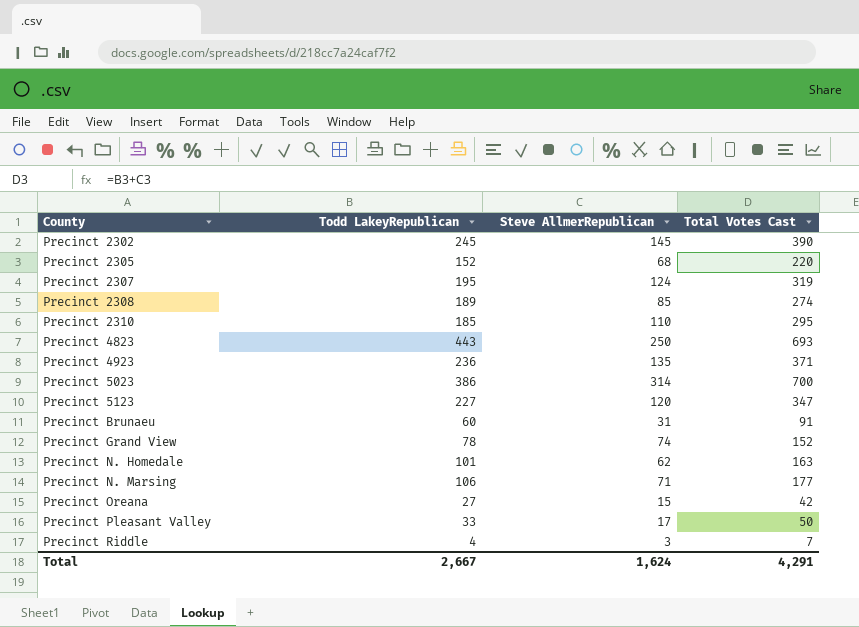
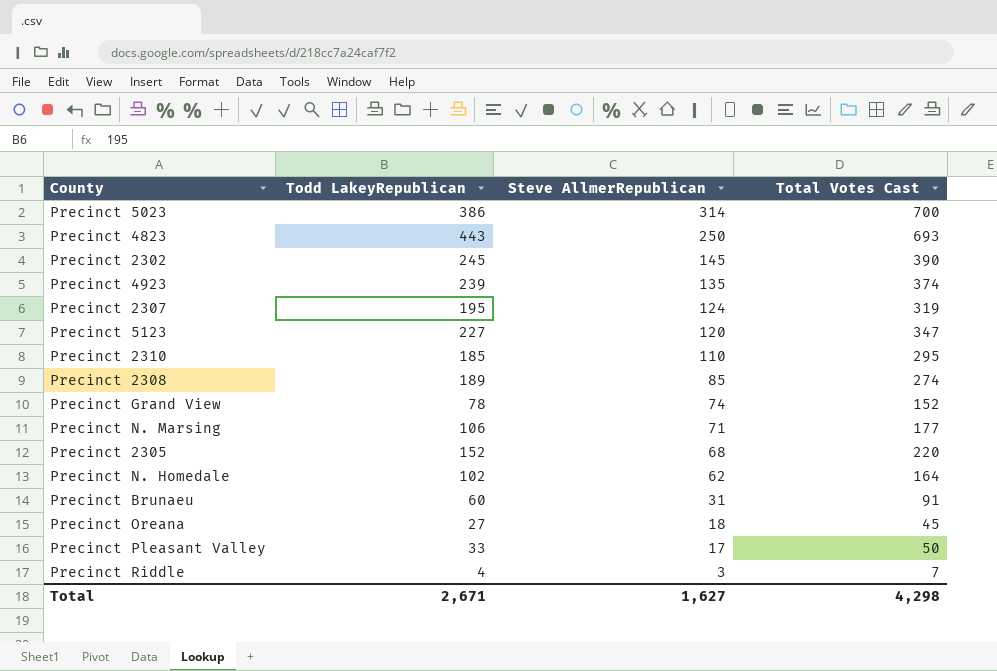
row order: County ascending -> Steve AllmerRepublican descending
Precinct 4923 | Todd LakeyRepublican: 236 -> 239
Precinct 4923 | Total Votes Cast: 371 -> 374
Precinct N. Homedale | Todd LakeyRepublican: 101 -> 102
Precinct N. Homedale | Total Votes Cast: 163 -> 164
Precinct Oreana | Steve AllmerRepublican: 15 -> 18
Precinct Oreana | Total Votes Cast: 42 -> 45
Total | Todd LakeyRepublican: 2,667 -> 2,671
Total | Steve AllmerRepublican: 1,624 -> 1,627
Total | Total Votes Cast: 4,291 -> 4,298

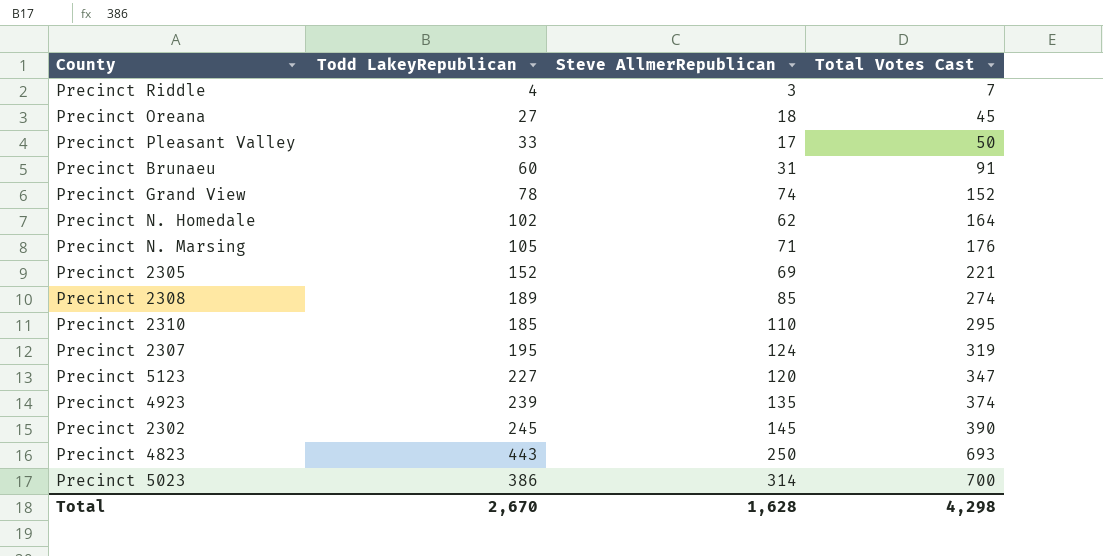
row order: Steve AllmerRepublican descending -> Total Votes Cast ascending
Precinct N. Marsing | Todd LakeyRepublican: 106 -> 105
Precinct N. Marsing | Total Votes Cast: 177 -> 176
Precinct 2305 | Steve AllmerRepublican: 68 -> 69
Precinct 2305 | Total Votes Cast: 220 -> 221
Total | Todd LakeyRepublican: 2,671 -> 2,670
Total | Steve AllmerRepublican: 1,627 -> 1,628

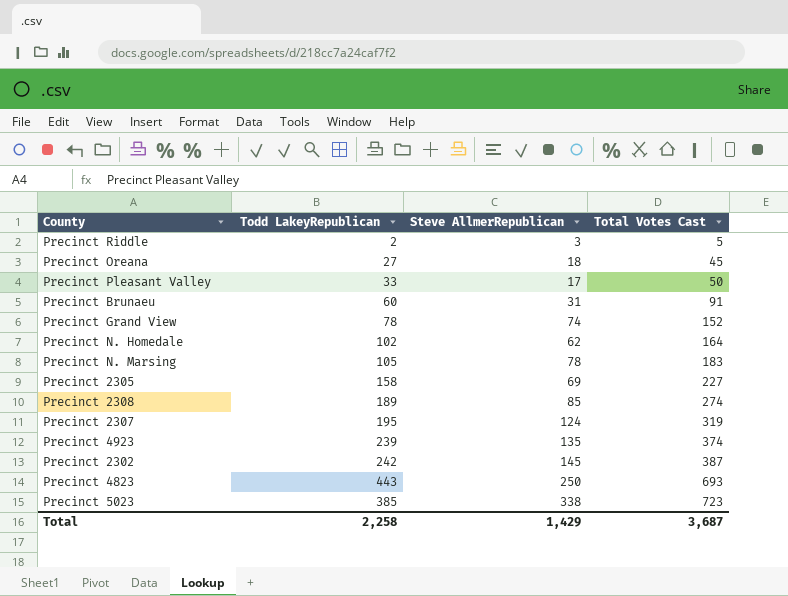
row Precinct 2310: 185 | 110 | 295 -> none
row Precinct 5123: 227 | 120 | 347 -> none
Precinct Riddle | Todd LakeyRepublican: 4 -> 2
Precinct Riddle | Total Votes Cast: 7 -> 5
Precinct N. Marsing | Steve AllmerRepublican: 71 -> 78
Precinct N. Marsing | Total Votes Cast: 176 -> 183
Precinct 2305 | Todd LakeyRepublican: 152 -> 158
Precinct 2305 | Total Votes Cast: 221 -> 227
Precinct 2302 | Todd LakeyRepublican: 245 -> 242
Precinct 2302 | Total Votes Cast: 390 -> 387
Precinct 5023 | Todd LakeyRepublican: 386 -> 385
Precinct 5023 | Steve AllmerRepublican: 314 -> 338
Precinct 5023 | Total Votes Cast: 700 -> 723
Total | Todd LakeyRepublican: 2,670 -> 2,258
Total | Steve AllmerRepublican: 1,628 -> 1,429
Total | Total Votes Cast: 4,298 -> 3,687

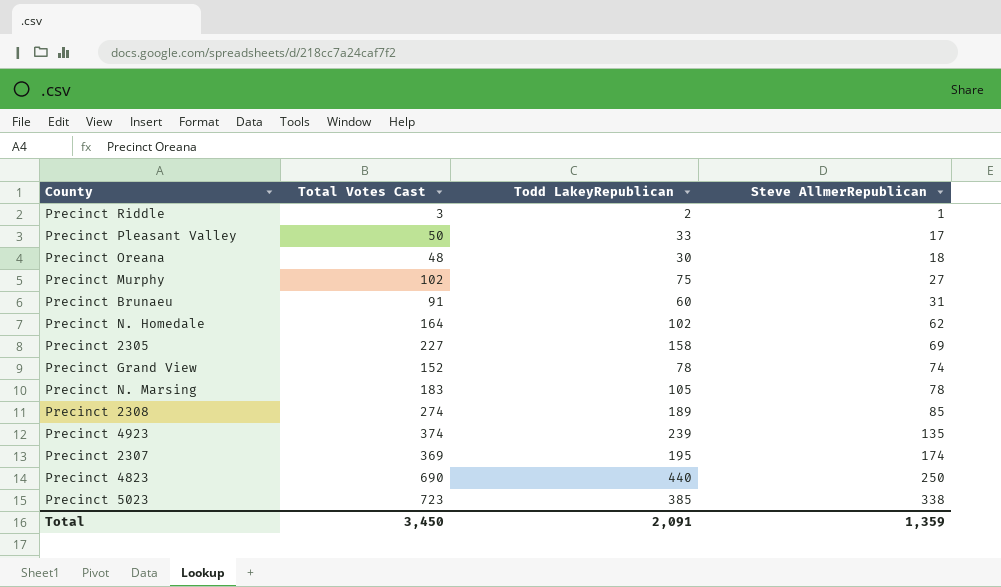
row order: Total Votes Cast ascending -> Steve AllmerRepublican ascending
column Total Votes Cast | position: 4 -> 2
row Precinct 2302: 242 | 145 | 387 -> none
Precinct Riddle | Total Votes Cast: 5 -> 3
Precinct Riddle | Steve AllmerRepublican: 3 -> 1
Precinct Oreana | Total Votes Cast: 45 -> 48
Precinct Oreana | Todd LakeyRepublican: 27 -> 30
row Precinct Murphy: none -> 102 | 75 | 27
Precinct 2307 | Total Votes Cast: 319 -> 369
Precinct 2307 | Steve AllmerRepublican: 124 -> 174
Precinct 4823 | Total Votes Cast: 693 -> 690
Precinct 4823 | Todd LakeyRepublican: 443 -> 440
Total | Total Votes Cast: 3,687 -> 3,450
Total | Todd LakeyRepublican: 2,258 -> 2,091
Total | Steve AllmerRepublican: 1,429 -> 1,359

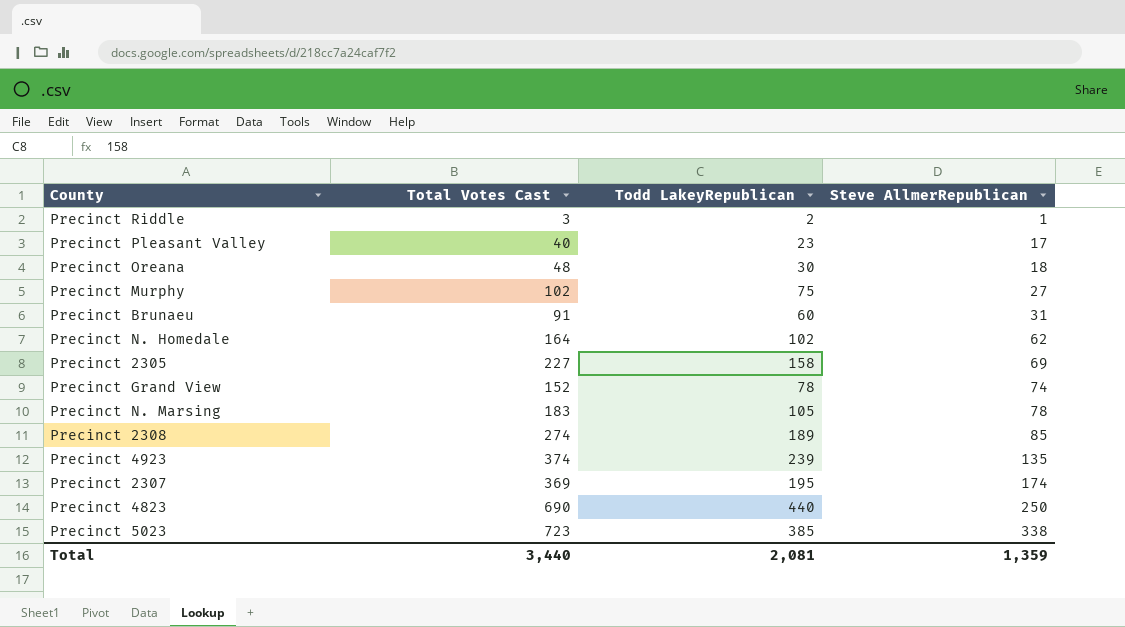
Precinct Pleasant Valley | Total Votes Cast: 50 -> 40
Precinct Pleasant Valley | Todd LakeyRepublican: 33 -> 23
Total | Total Votes Cast: 3,450 -> 3,440
Total | Todd LakeyRepublican: 2,091 -> 2,081

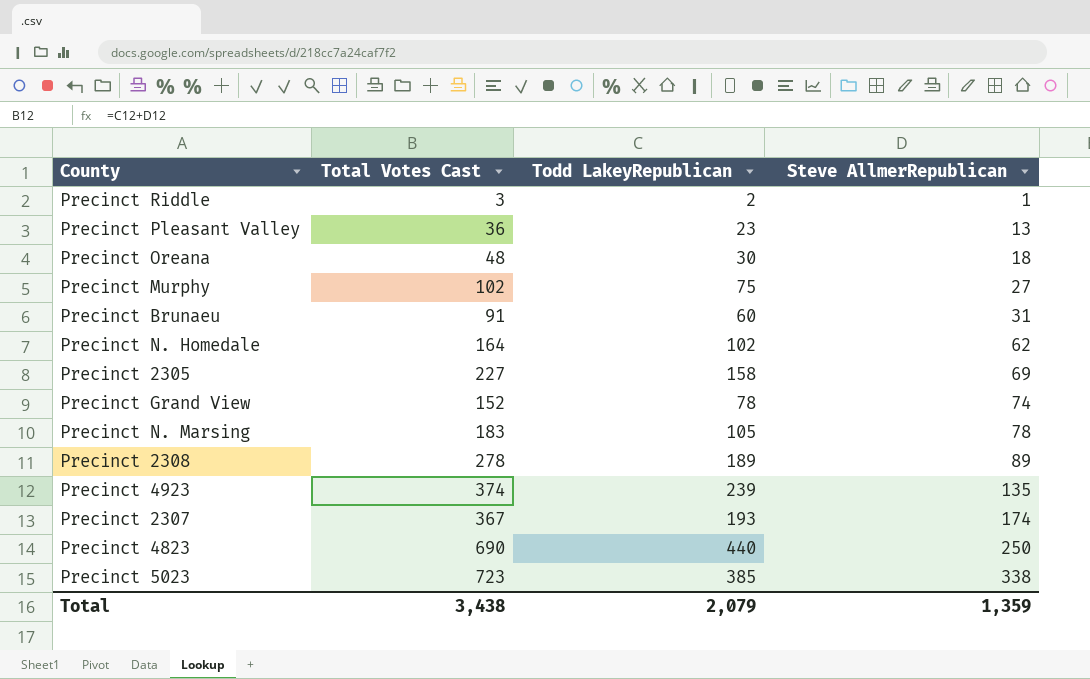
Precinct Pleasant Valley | Total Votes Cast: 40 -> 36
Precinct Pleasant Valley | Steve AllmerRepublican: 17 -> 13
Precinct 2308 | Total Votes Cast: 274 -> 278
Precinct 2308 | Steve AllmerRepublican: 85 -> 89
Precinct 2307 | Total Votes Cast: 369 -> 367
Precinct 2307 | Todd LakeyRepublican: 195 -> 193
Total | Total Votes Cast: 3,440 -> 3,438
Total | Todd LakeyRepublican: 2,081 -> 2,079

